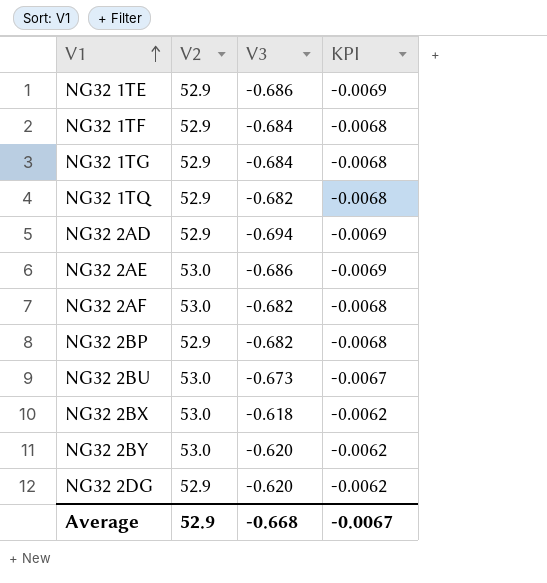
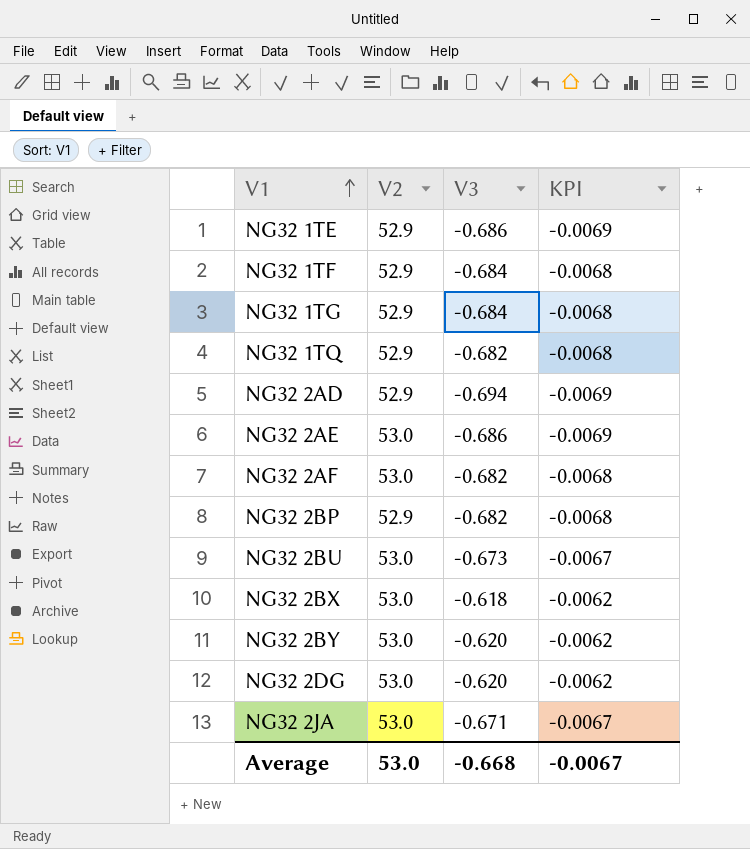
NG32 2DG | V2: 52.9 -> 53.0
row NG32 2JA: none -> 53.0 | -0.671 | -0.0067
Average | V2: 52.9 -> 53.0

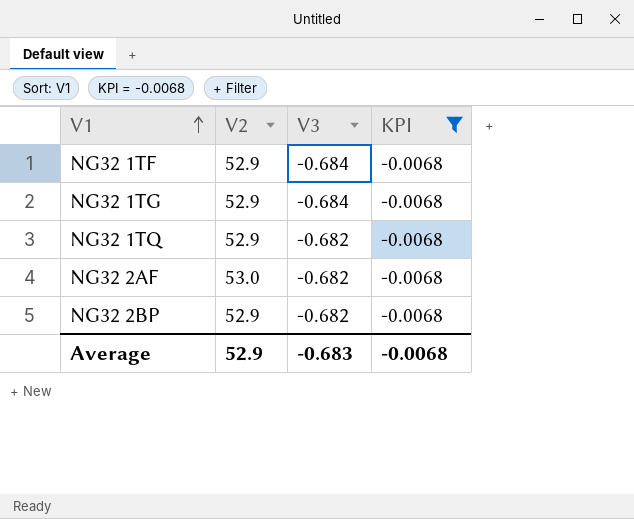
filter: none -> KPI = -0.0068
Average | V2: 53.0 -> 52.9
Average | V3: -0.668 -> -0.683
Average | KPI: -0.0067 -> -0.0068

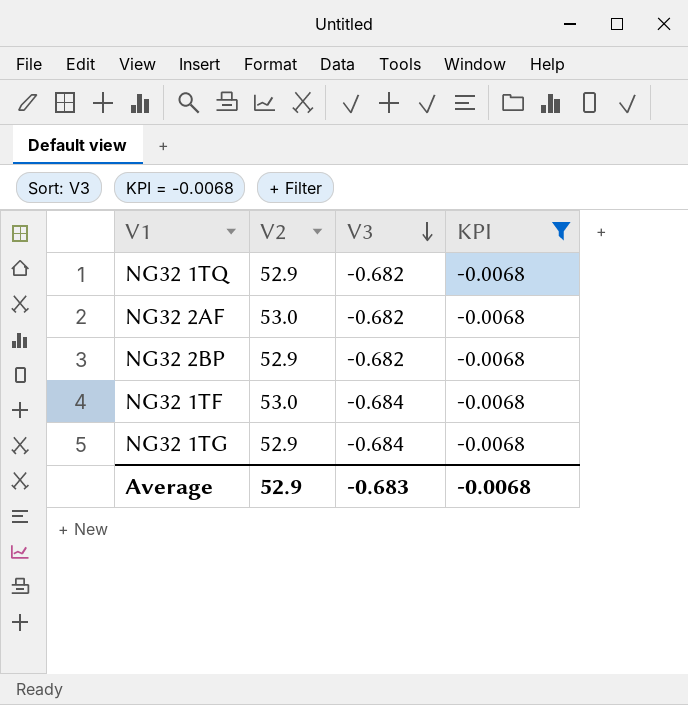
row order: V1 ascending -> V3 descending
NG32 1TF | V2: 52.9 -> 53.0

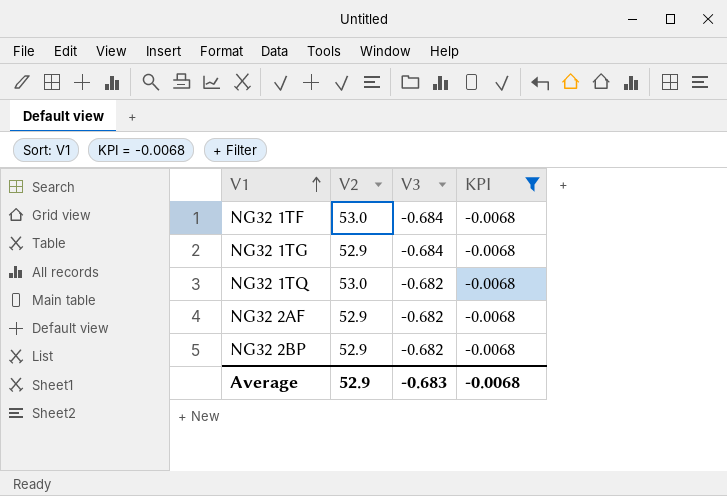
row order: V3 descending -> V1 ascending
NG32 1TQ | V2: 52.9 -> 53.0
NG32 2AF | V2: 53.0 -> 52.9

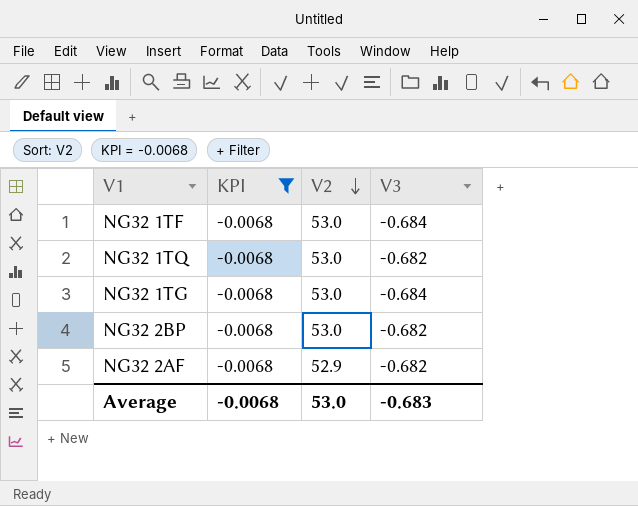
row order: V1 ascending -> V2 descending
column KPI | position: 4 -> 2
NG32 1TG | V2: 52.9 -> 53.0
NG32 2BP | V2: 52.9 -> 53.0
Average | V2: 52.9 -> 53.0

